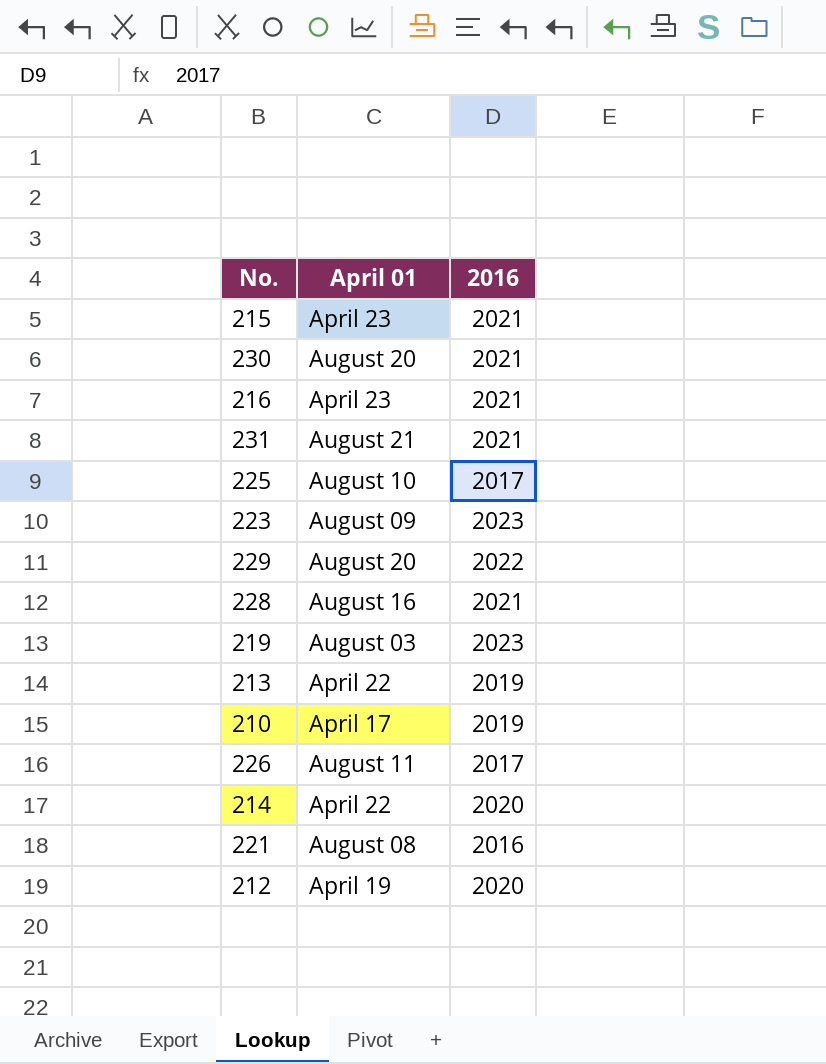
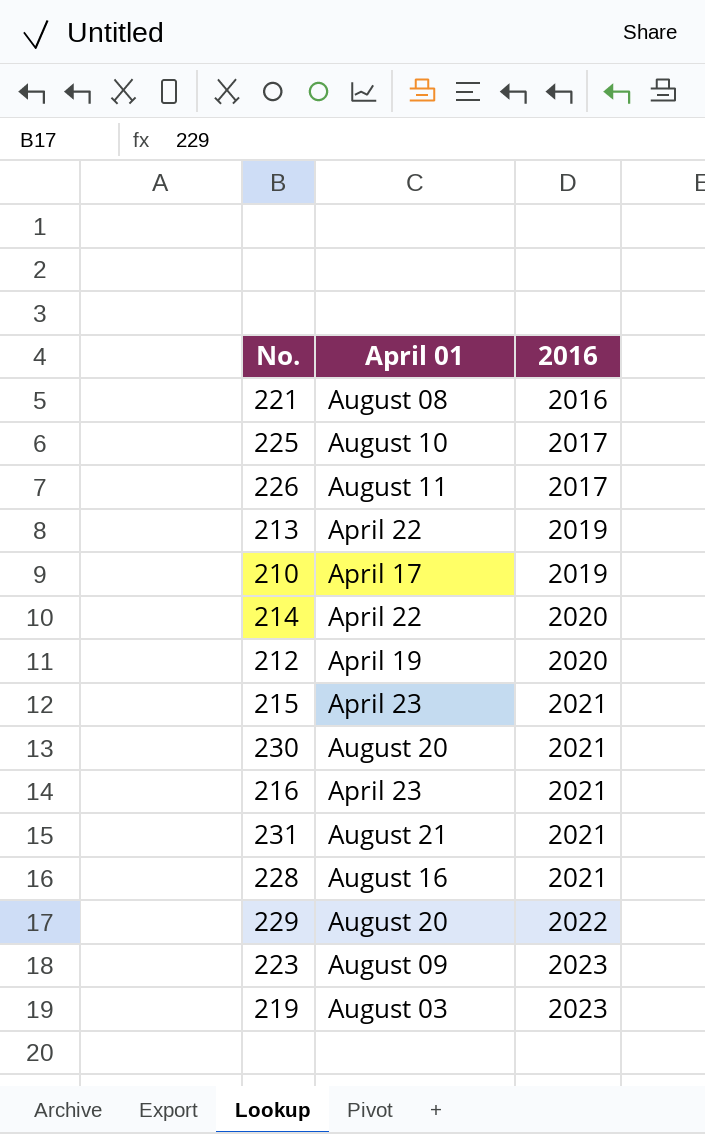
row order: none -> 2016 ascending

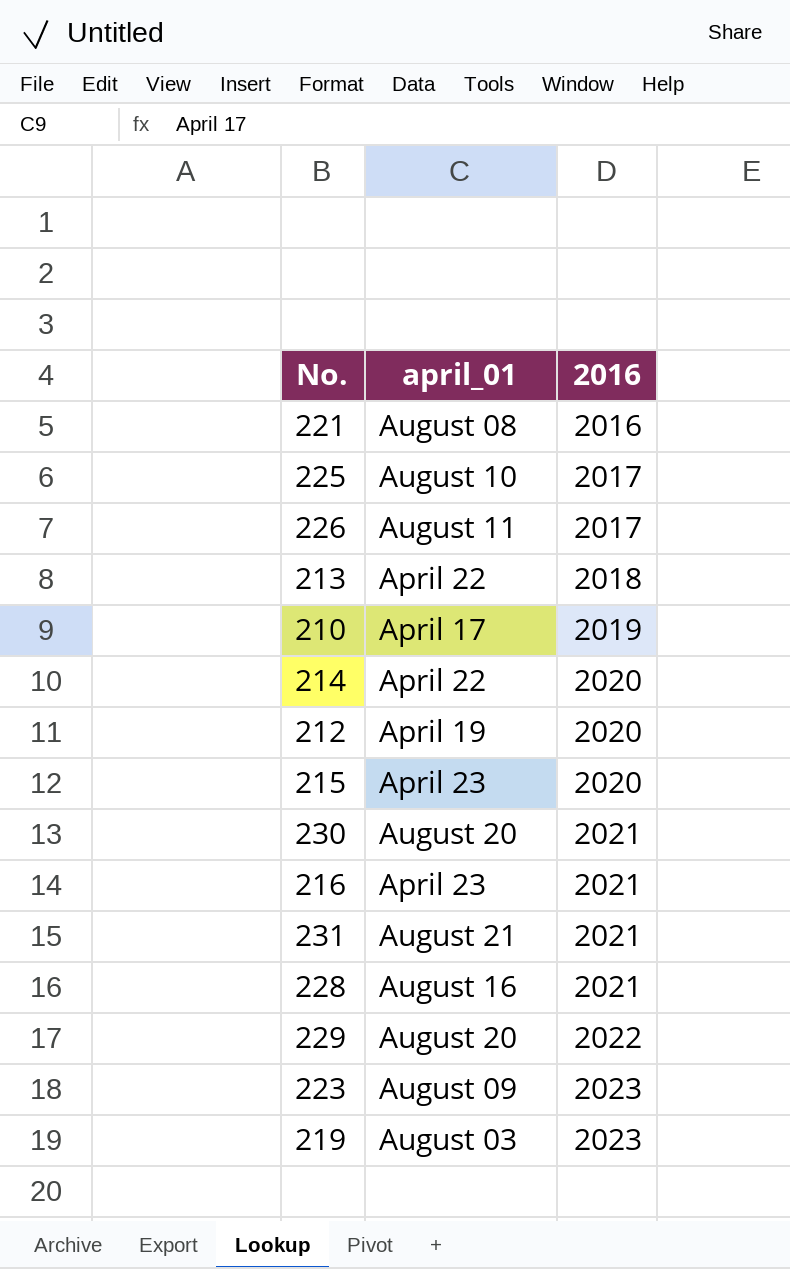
column name: April 01 -> april_01
213 | 2016: 2019 -> 2018
215 | 2016: 2021 -> 2020

